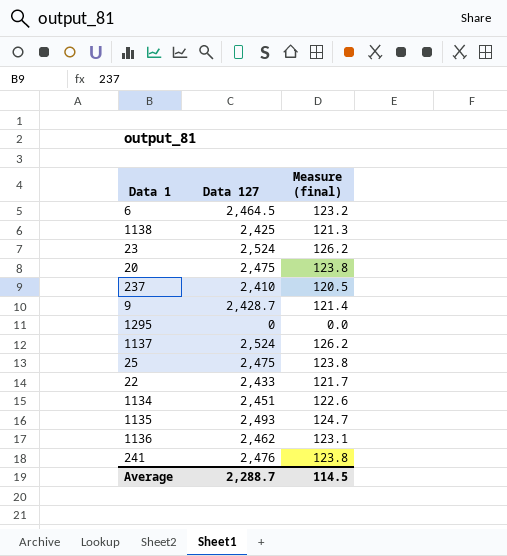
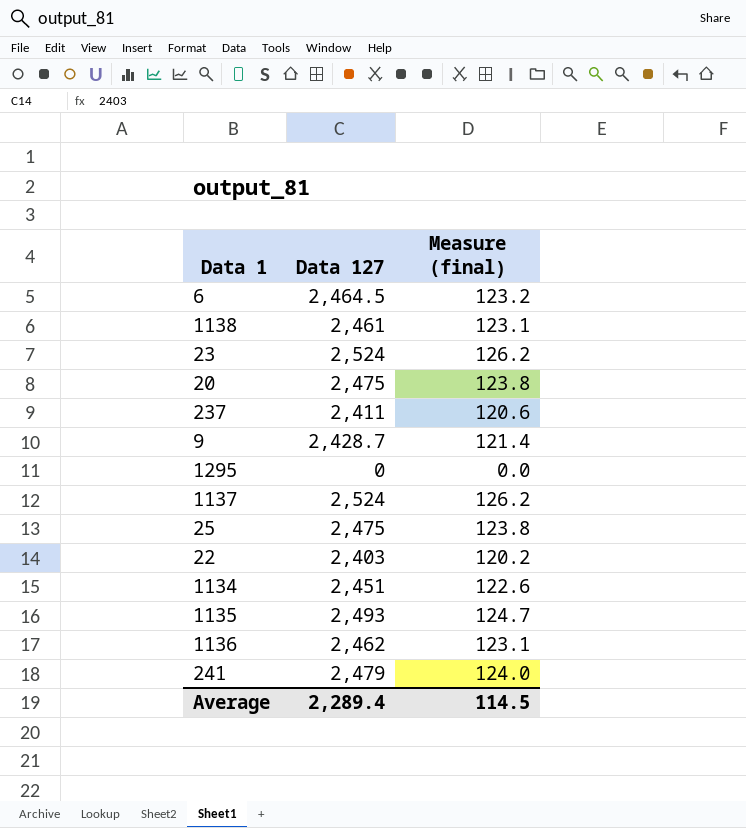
1138 | Data 127: 2,425 -> 2,461
1138 | Measure (final): 121.3 -> 123.1
237 | Data 127: 2,410 -> 2,411
237 | Measure (final): 120.5 -> 120.6
22 | Data 127: 2,433 -> 2,403
22 | Measure (final): 121.7 -> 120.2
241 | Data 127: 2,476 -> 2,479
241 | Measure (final): 123.8 -> 124.0
Average | Data 127: 2,288.7 -> 2,289.4

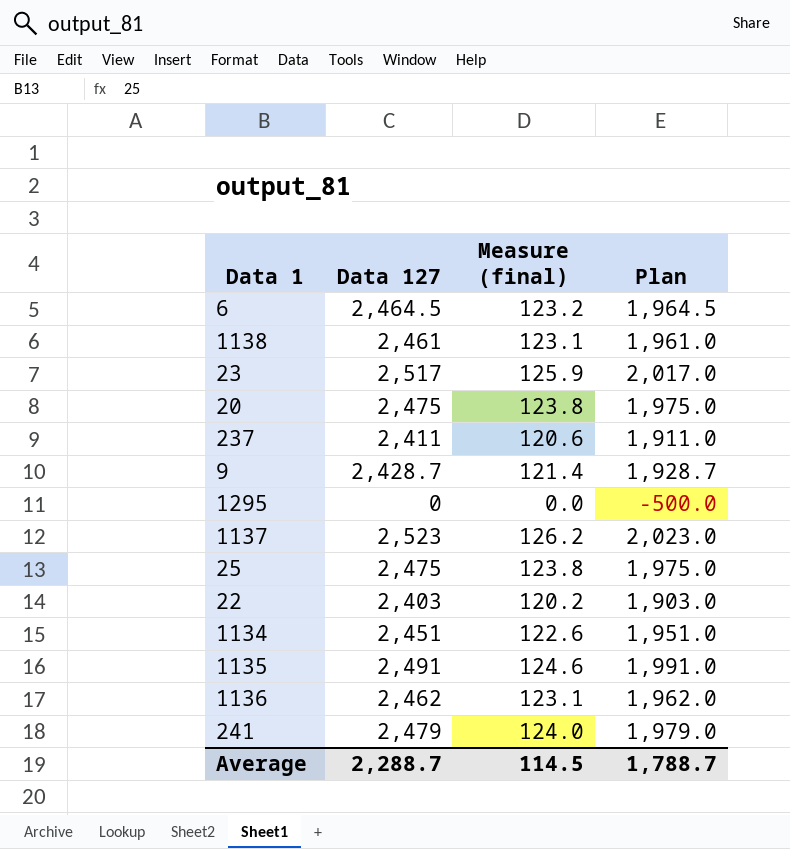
column Plan | formula: none -> [Data 127] - 500
23 | Data 127: 2,524 -> 2,517
23 | Measure (final): 126.2 -> 125.9
1137 | Data 127: 2,524 -> 2,523
1135 | Data 127: 2,493 -> 2,491
1135 | Measure (final): 124.7 -> 124.6
Average | Data 127: 2,289.4 -> 2,288.7

